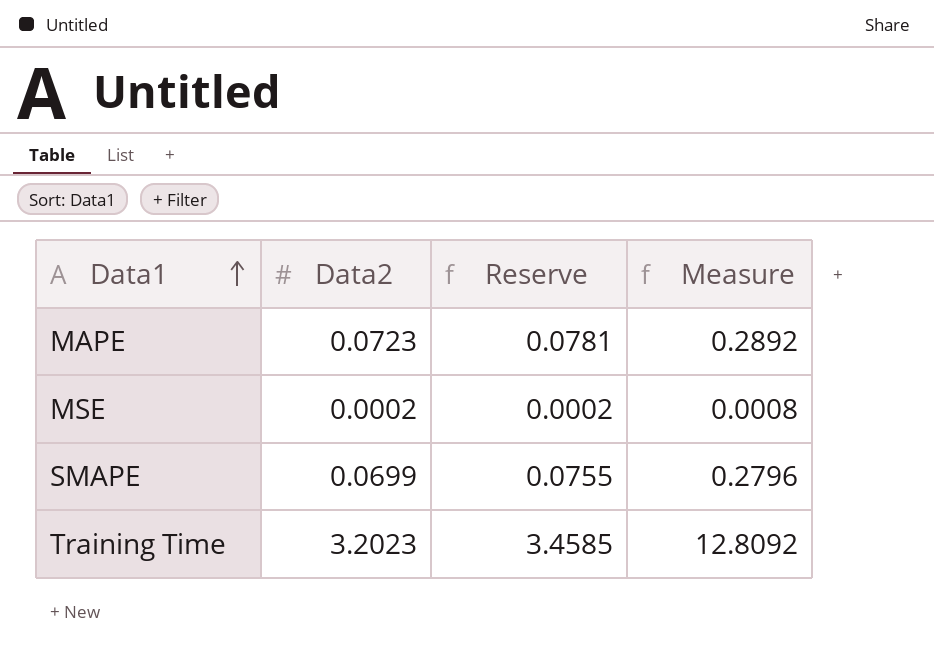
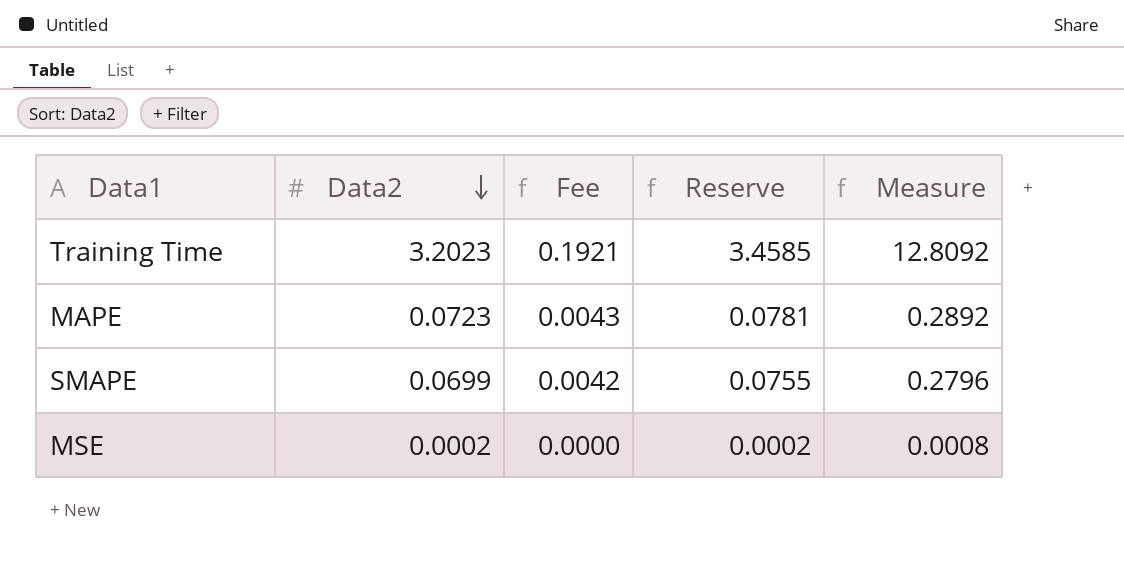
row order: Data1 ascending -> Data2 descending
column Fee | formula: none -> [Data2] * 0.06

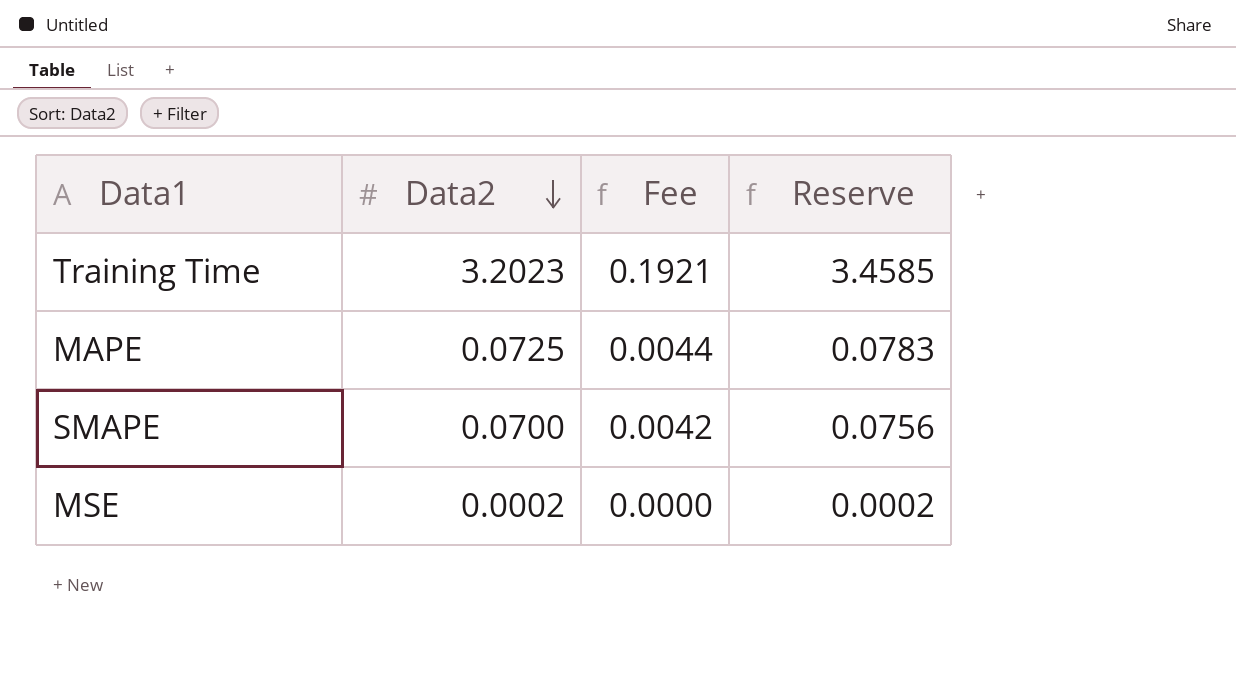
column Measure | formula: [Data2] * 4 -> none
MAPE | Data2: 0.0723 -> 0.0725
MAPE | Fee: 0.0043 -> 0.0044
MAPE | Reserve: 0.0781 -> 0.0783
SMAPE | Data2: 0.0699 -> 0.0700
SMAPE | Reserve: 0.0755 -> 0.0756

